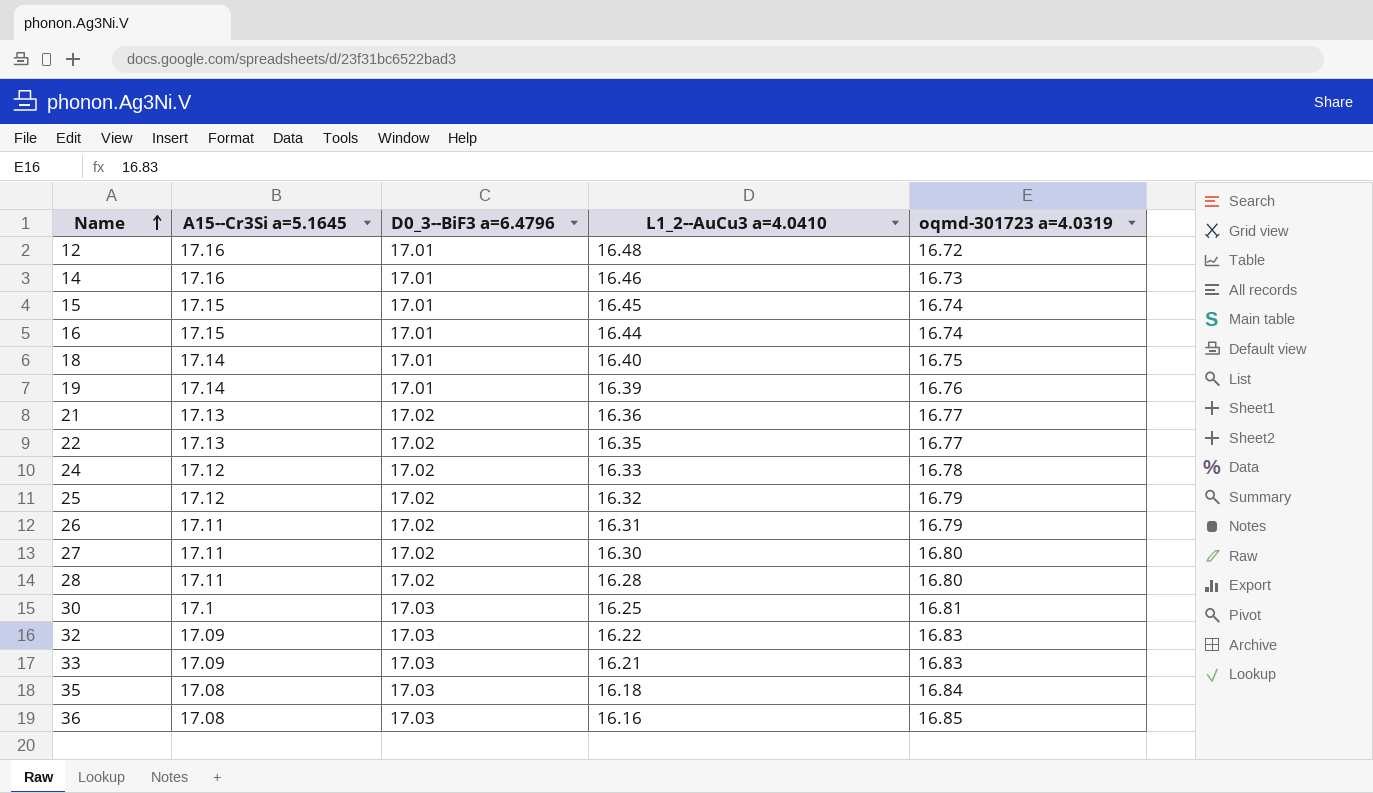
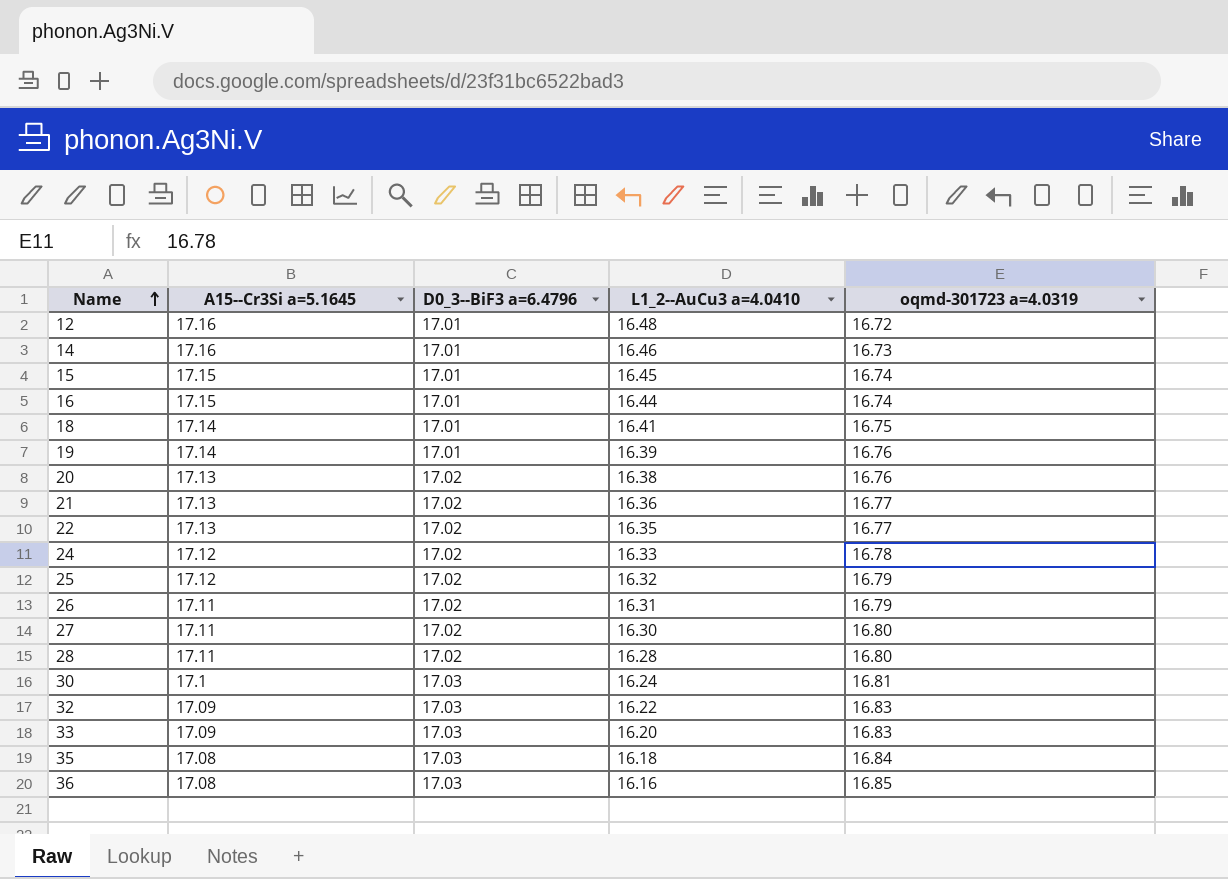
18 | L1_2--AuCu3 a=4.0410: 16.40 -> 16.41
row 20: none -> 17.13 | 17.02 | 16.38 | 16.76
30 | L1_2--AuCu3 a=4.0410: 16.25 -> 16.24
33 | L1_2--AuCu3 a=4.0410: 16.21 -> 16.20

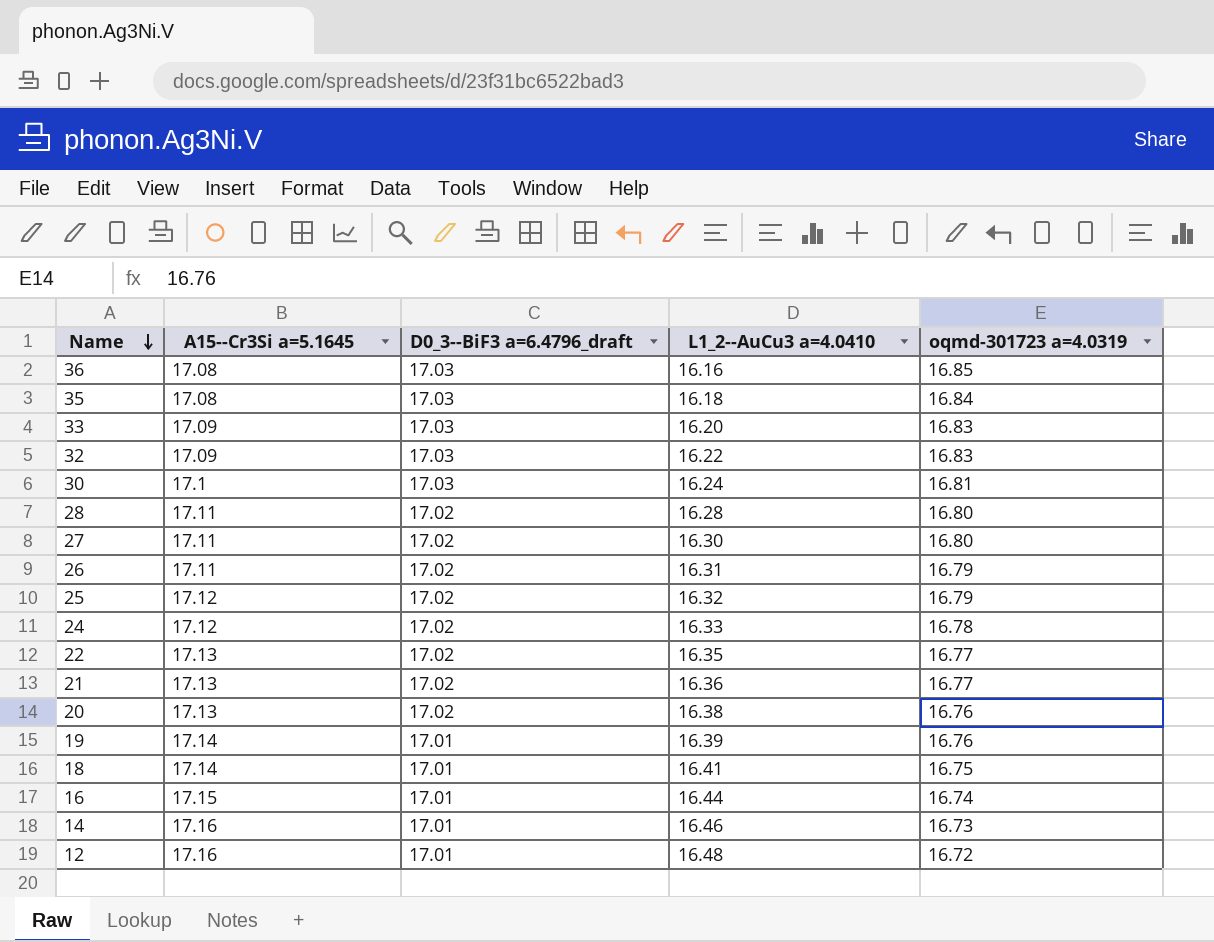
row order: Name ascending -> Name descending
column name: D0_3--BiF3 a=6.4796 -> D0_3--BiF3 a=6.4796_draft
row 15: 17.15 | 17.01 | 16.45 | 16.74 -> none

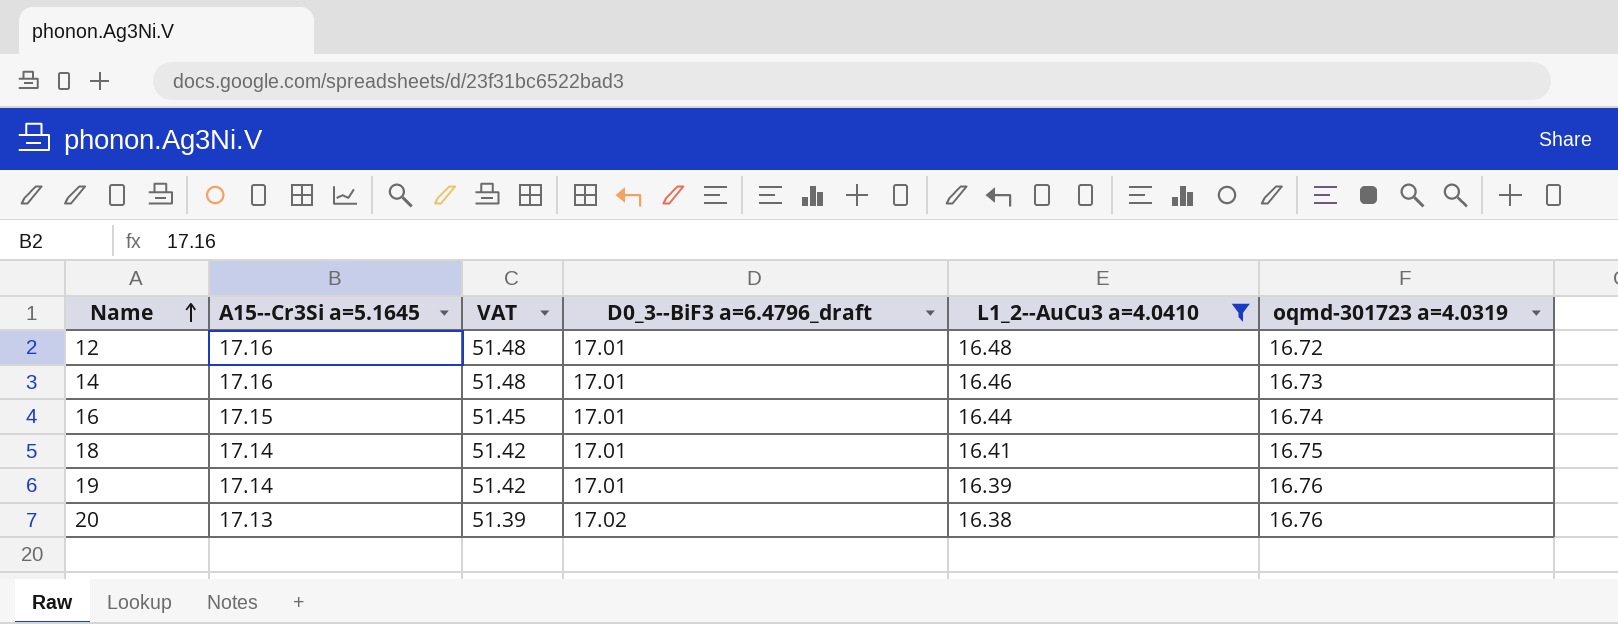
filter: none -> L1_2--AuCu3 a=4.0410 >= 16.38
row order: Name descending -> Name ascending
column VAT | formula: none -> [A15--Cr3Si a=5.1645] * 3

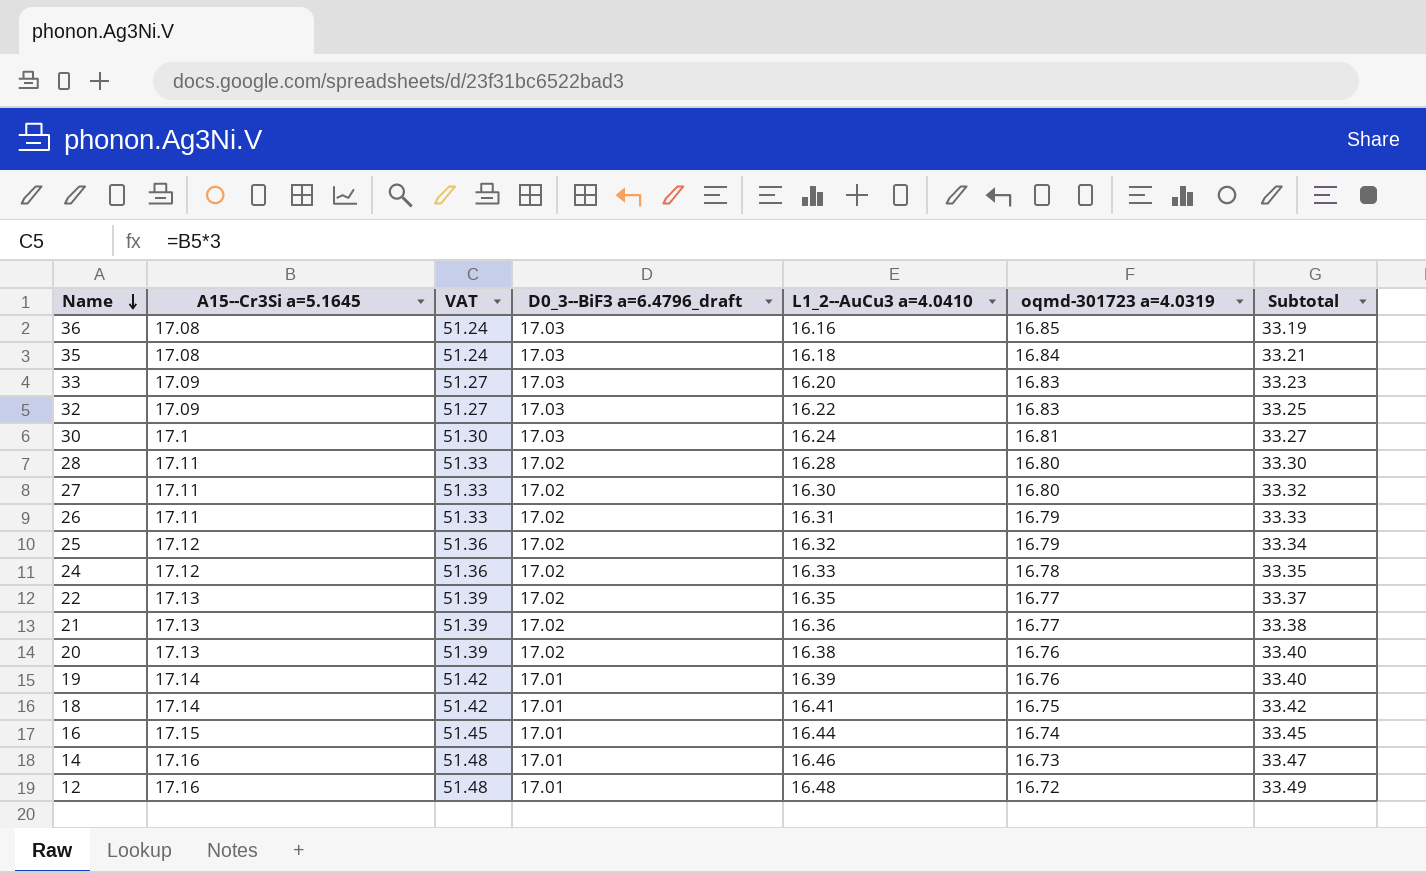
filter: L1_2--AuCu3 a=4.0410 >= 16.38 -> none
row order: Name ascending -> Name descending
column Subtotal | formula: none -> [D0_3--BiF3 a=6.4796_draft] + [L1_2--AuCu3 a=4.0410]

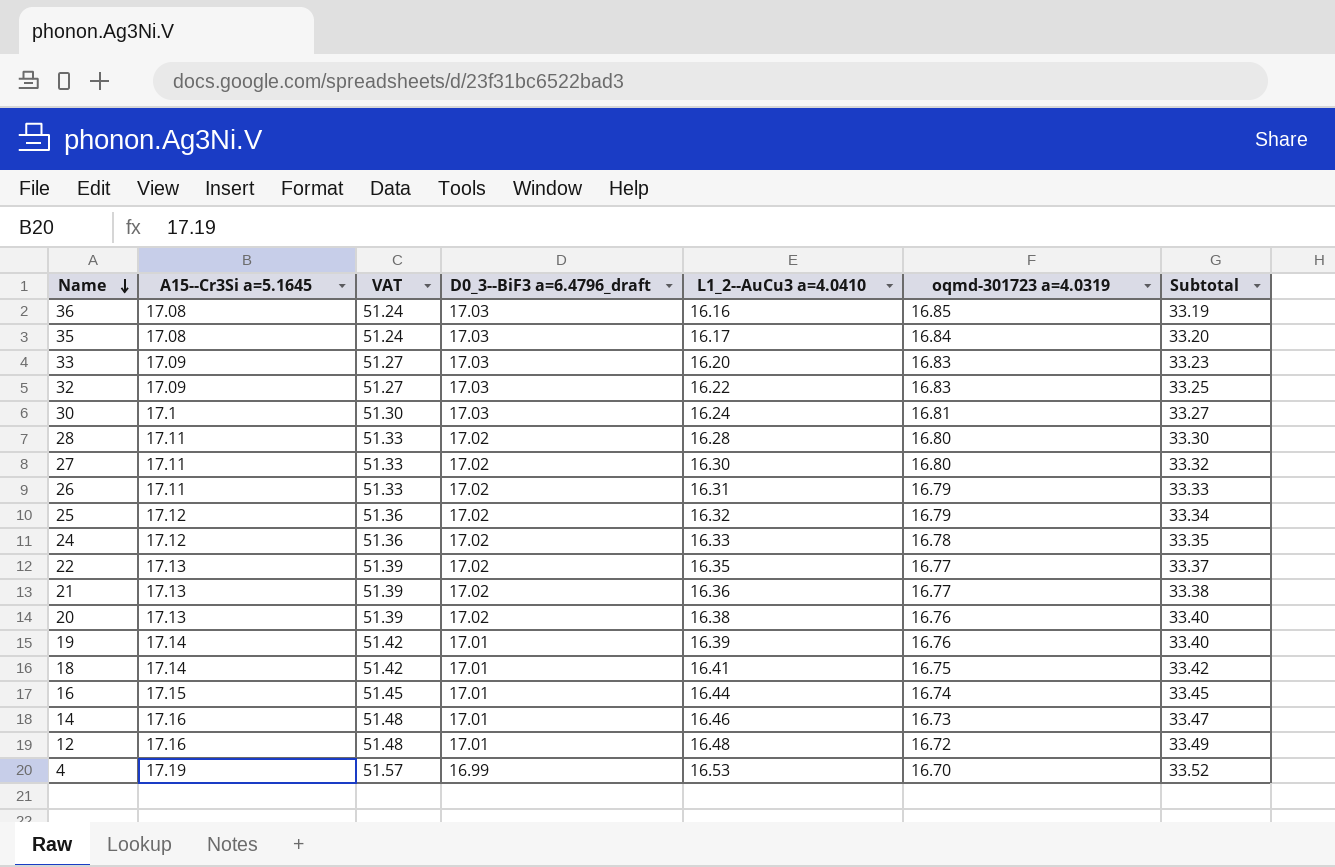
35 | L1_2--AuCu3 a=4.0410: 16.18 -> 16.17
35 | Subtotal: 33.21 -> 33.20
row 4: none -> 17.19 | 51.57 | 16.99 | 16.53 | 16.70 | 33.52

